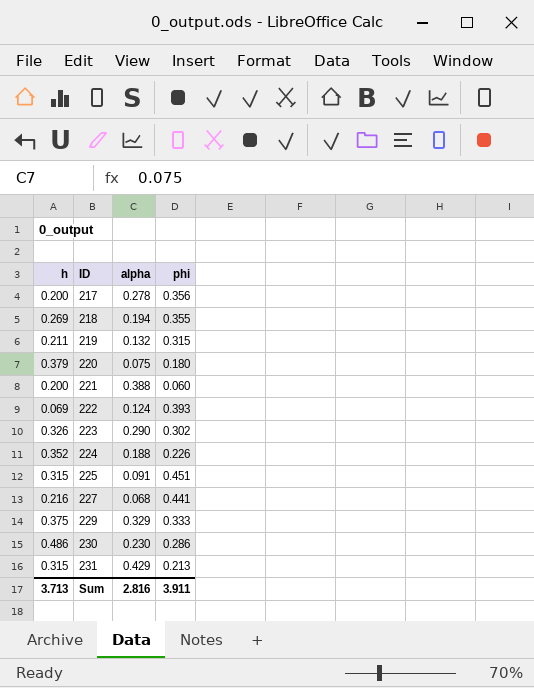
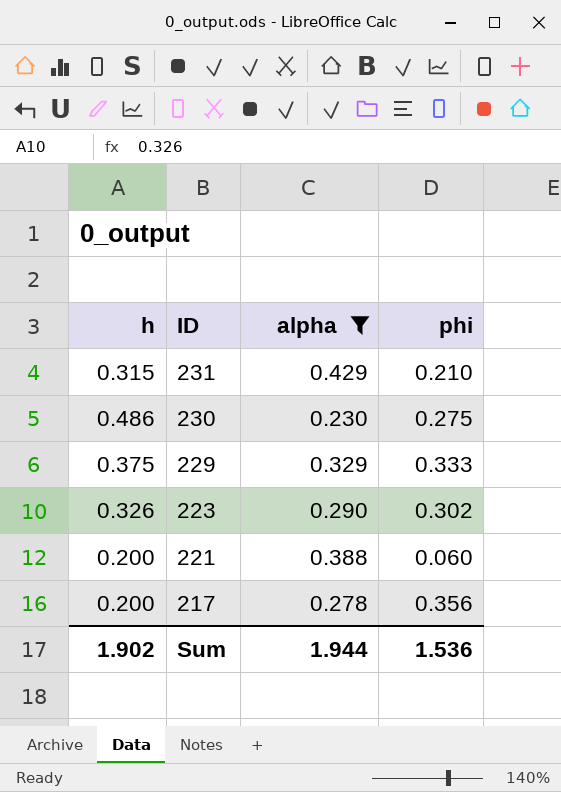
filter: none -> alpha >= 0.230
row order: ID ascending -> ID descending
231 | phi: 0.213 -> 0.210
230 | phi: 0.286 -> 0.275
Sum | h: 3.713 -> 1.902
Sum | alpha: 2.816 -> 1.944
Sum | phi: 3.911 -> 1.536

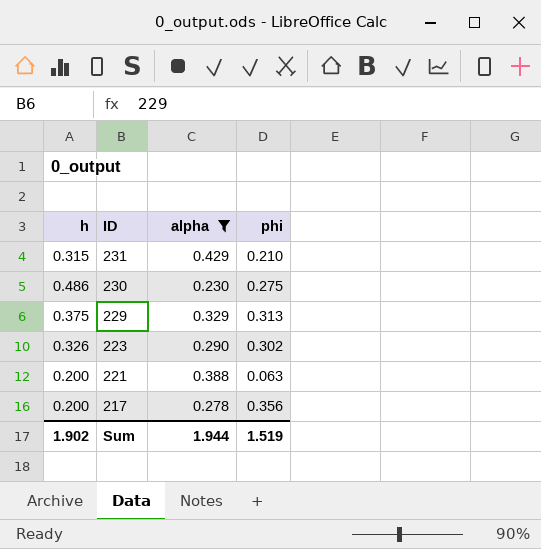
229 | phi: 0.333 -> 0.313
221 | phi: 0.060 -> 0.063
Sum | phi: 1.536 -> 1.519

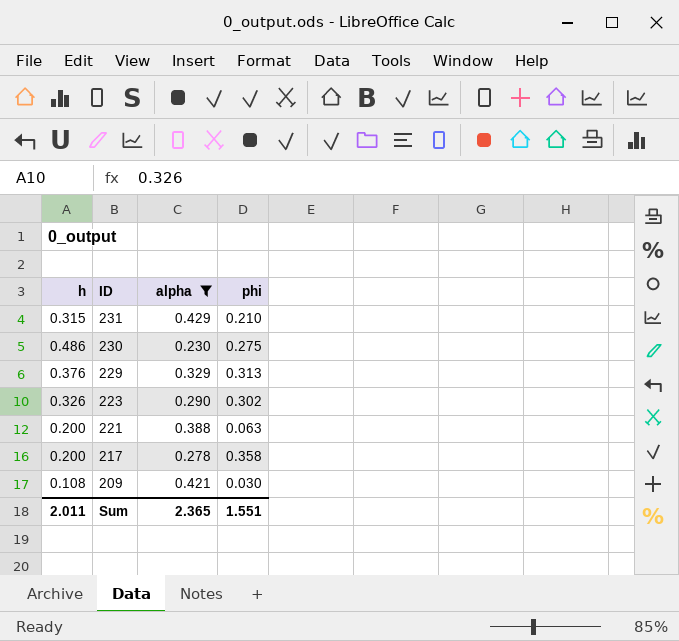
229 | h: 0.375 -> 0.376
217 | phi: 0.356 -> 0.358
row 209: none -> 0.108 | 0.421 | 0.030
Sum | h: 1.902 -> 2.011
Sum | alpha: 1.944 -> 2.365
Sum | phi: 1.519 -> 1.551

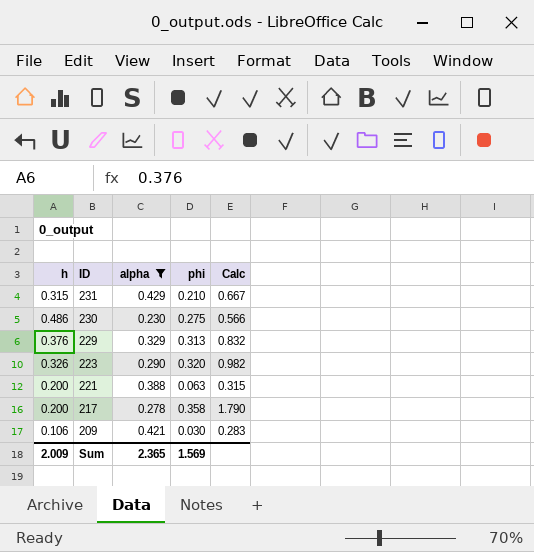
column Calc | formula: none -> [phi] / [h]
223 | phi: 0.302 -> 0.320
209 | h: 0.108 -> 0.106
Sum | h: 2.011 -> 2.009
Sum | phi: 1.551 -> 1.569

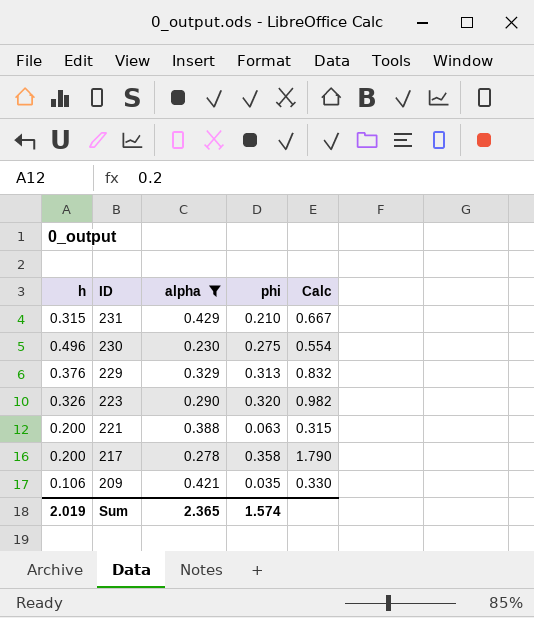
230 | h: 0.486 -> 0.496
230 | Calc: 0.566 -> 0.554
209 | phi: 0.030 -> 0.035
209 | Calc: 0.283 -> 0.330
Sum | h: 2.009 -> 2.019
Sum | phi: 1.569 -> 1.574

